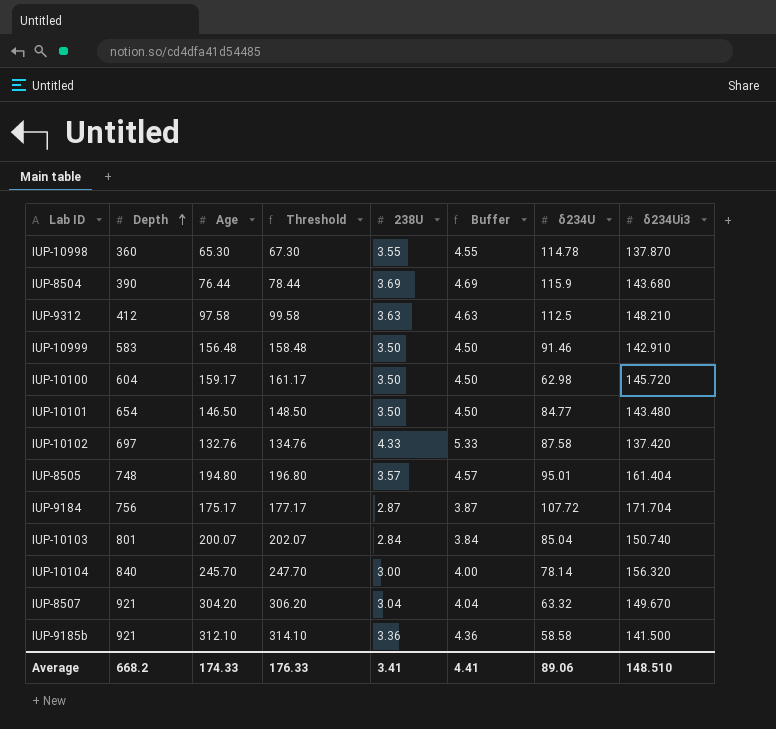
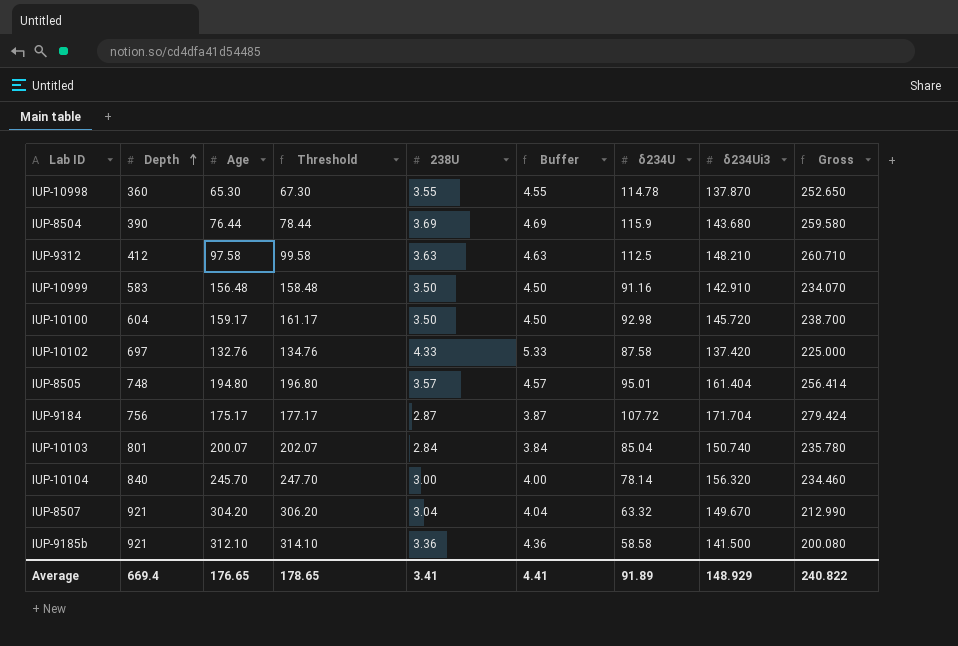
column Gross | formula: none -> [δ234U] + [δ234Ui3]
row IUP-10101: 654 | 146.50 | 148.50 | 3.50 | 4.50 | 84.77 | 143.480 -> none
IUP-10999 | δ234U: 91.46 -> 91.16
IUP-10100 | δ234U: 62.98 -> 92.98
Average | Depth: 668.2 -> 669.4
Average | Age: 174.33 -> 176.65
Average | Threshold: 176.33 -> 178.65
Average | δ234U: 89.06 -> 91.89
Average | δ234Ui3: 148.510 -> 148.929

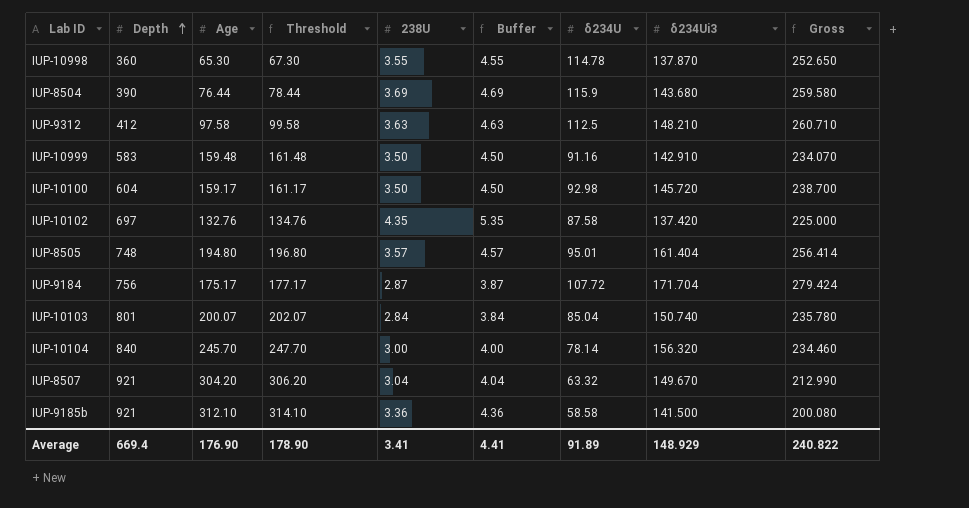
IUP-10999 | Age: 156.48 -> 159.48
IUP-10999 | Threshold: 158.48 -> 161.48
IUP-10102 | 238U: 4.33 -> 4.35
IUP-10102 | Buffer: 5.33 -> 5.35
Average | Age: 176.65 -> 176.90
Average | Threshold: 178.65 -> 178.90

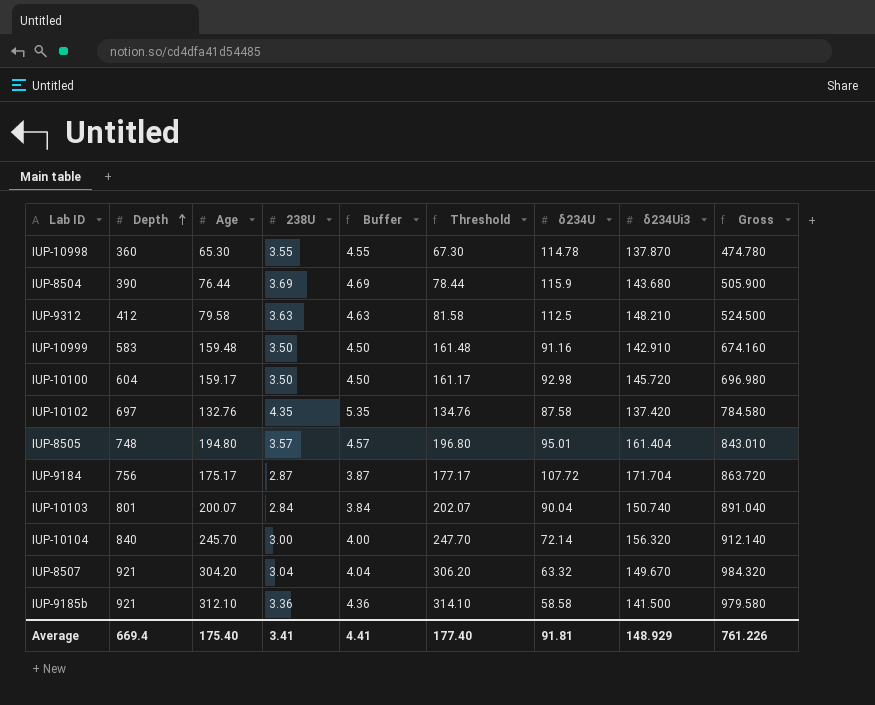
column Threshold | position: 4 -> 6
column Gross | formula: [δ234U] + [δ234Ui3] -> [Depth] + [δ234U]
IUP-9312 | Age: 97.58 -> 79.58
IUP-9312 | Threshold: 99.58 -> 81.58
IUP-10103 | δ234U: 85.04 -> 90.04
IUP-10104 | δ234U: 78.14 -> 72.14
Average | Age: 176.90 -> 175.40
Average | Threshold: 178.90 -> 177.40
Average | δ234U: 91.89 -> 91.81
Average | Gross: 240.822 -> 761.226

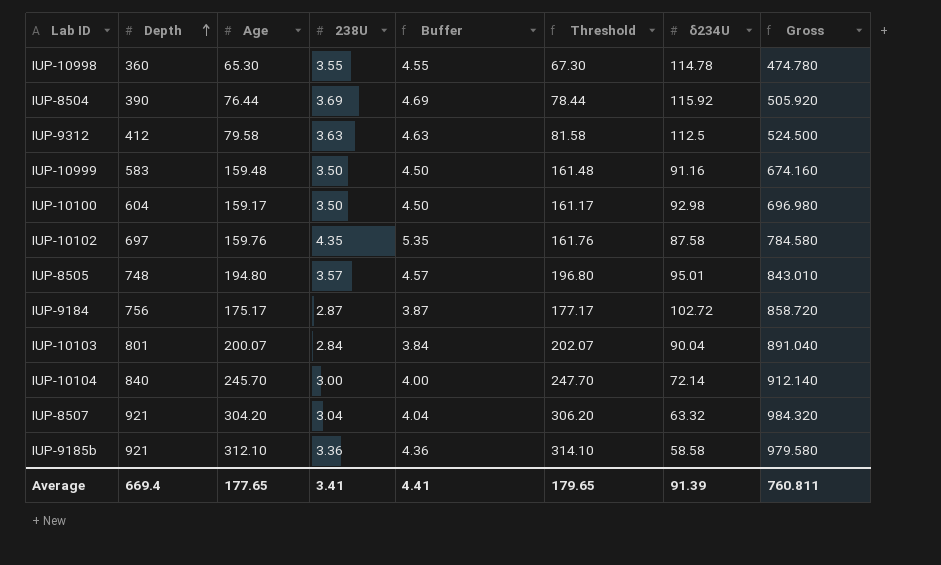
column δ234Ui3 | position: 8 -> none
IUP-8504 | δ234U: 115.9 -> 115.92
IUP-8504 | Gross: 505.900 -> 505.920
IUP-10102 | Age: 132.76 -> 159.76
IUP-10102 | Threshold: 134.76 -> 161.76
IUP-9184 | δ234U: 107.72 -> 102.72
IUP-9184 | Gross: 863.720 -> 858.720
Average | Age: 175.40 -> 177.65
Average | Threshold: 177.40 -> 179.65
Average | δ234U: 91.81 -> 91.39
Average | Gross: 761.226 -> 760.811

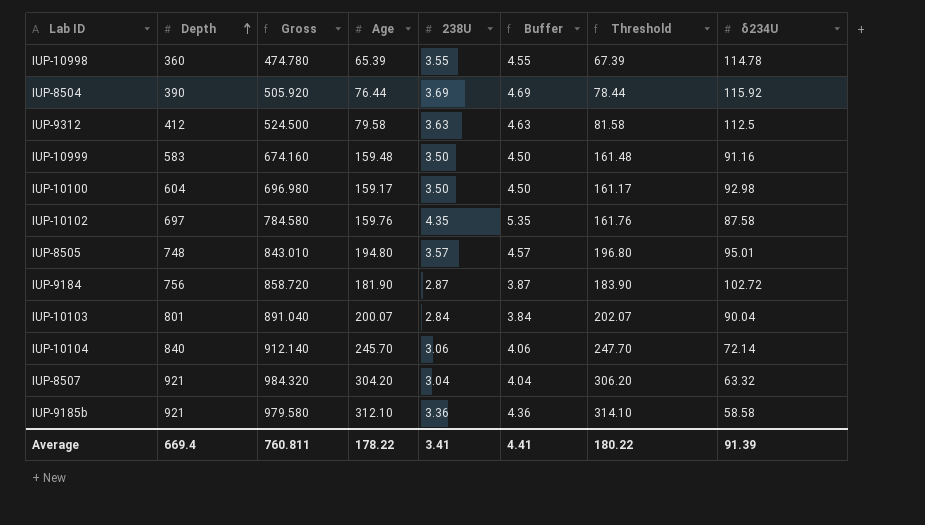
column Gross | position: 8 -> 3
IUP-10998 | Age: 65.30 -> 65.39
IUP-10998 | Threshold: 67.30 -> 67.39
IUP-9184 | Age: 175.17 -> 181.90
IUP-9184 | Threshold: 177.17 -> 183.90
IUP-10104 | 238U: 3.00 -> 3.06
IUP-10104 | Buffer: 4.00 -> 4.06
Average | Age: 177.65 -> 178.22
Average | Threshold: 179.65 -> 180.22

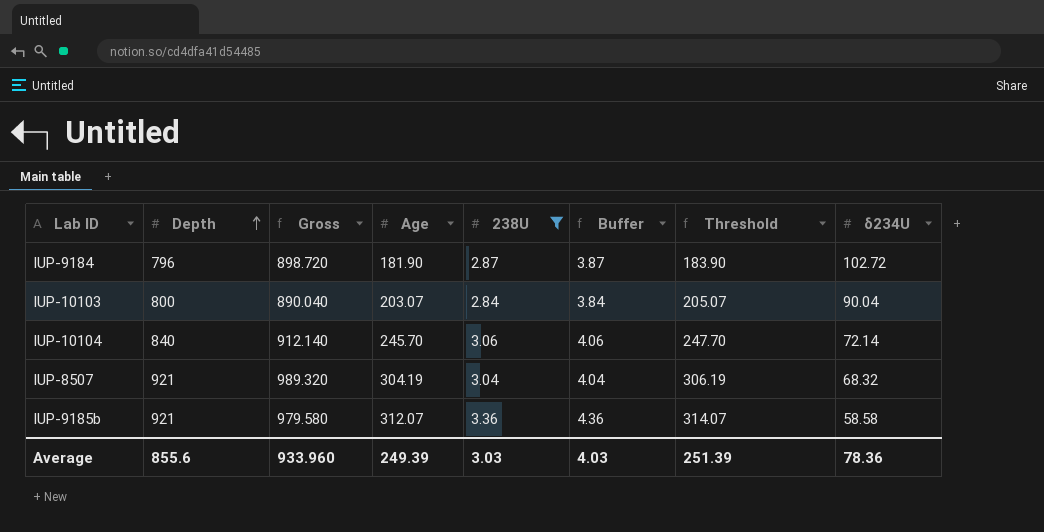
filter: none -> 238U <= 3.36
IUP-9184 | Depth: 756 -> 796
IUP-9184 | Gross: 858.720 -> 898.720
IUP-10103 | Depth: 801 -> 800
IUP-10103 | Gross: 891.040 -> 890.040
IUP-10103 | Age: 200.07 -> 203.07
IUP-10103 | Threshold: 202.07 -> 205.07
IUP-8507 | Gross: 984.320 -> 989.320
IUP-8507 | Age: 304.20 -> 304.19
IUP-8507 | Threshold: 306.20 -> 306.19
IUP-8507 | δ234U: 63.32 -> 68.32
IUP-9185b | Age: 312.10 -> 312.07
IUP-9185b | Threshold: 314.10 -> 314.07
Average | Depth: 669.4 -> 855.6
Average | Gross: 760.811 -> 933.960
Average | Age: 178.22 -> 249.39
Average | 238U: 3.41 -> 3.03
Average | Buffer: 4.41 -> 4.03
Average | Threshold: 180.22 -> 251.39
Average | δ234U: 91.39 -> 78.36

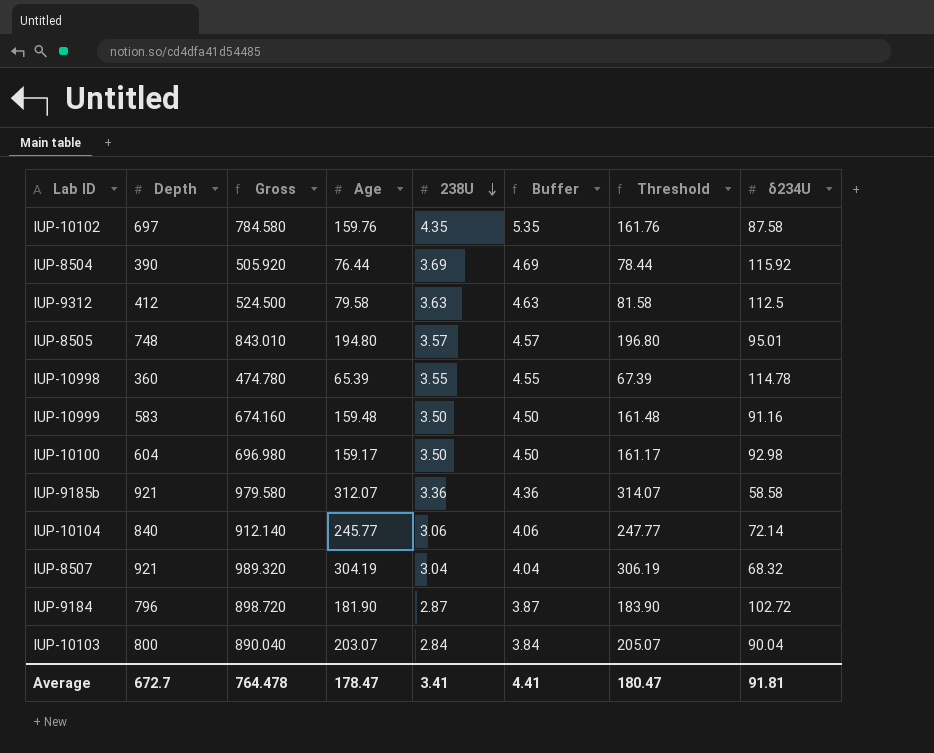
filter: 238U <= 3.36 -> none
row order: Depth ascending -> 238U descending
IUP-10104 | Age: 245.70 -> 245.77
IUP-10104 | Threshold: 247.70 -> 247.77
Average | Depth: 855.6 -> 672.7
Average | Gross: 933.960 -> 764.478
Average | Age: 249.39 -> 178.47
Average | 238U: 3.03 -> 3.41
Average | Buffer: 4.03 -> 4.41
Average | Threshold: 251.39 -> 180.47
Average | δ234U: 78.36 -> 91.81

